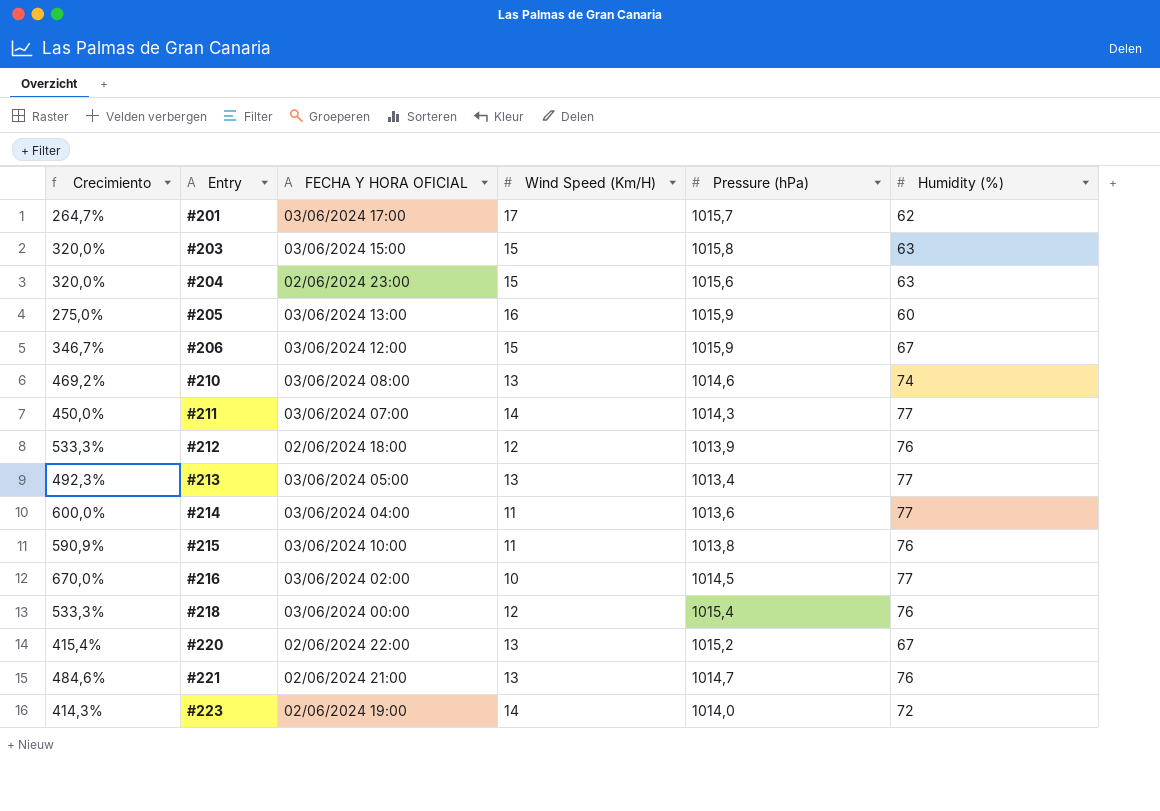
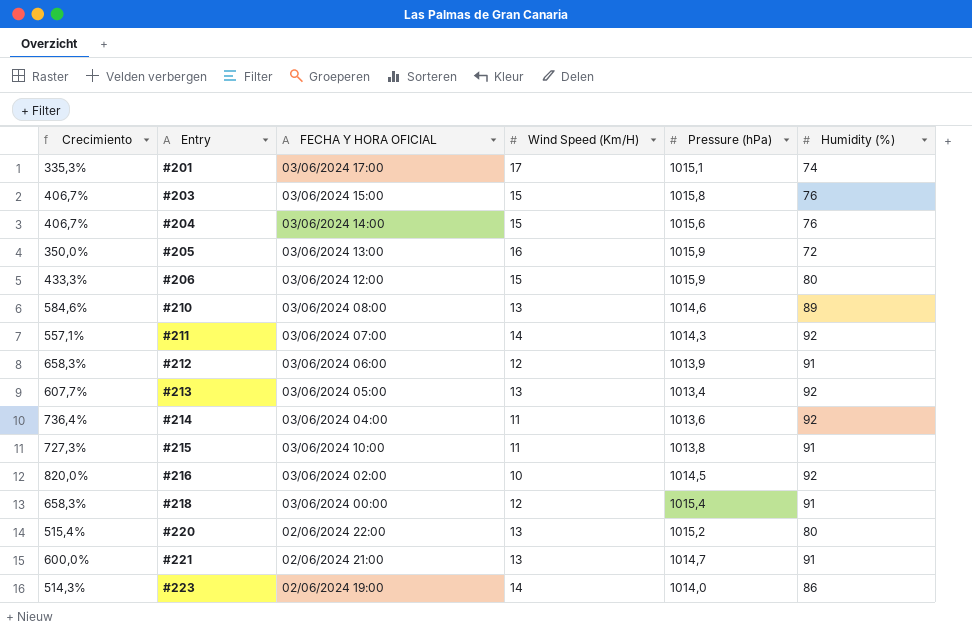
#201 | Crecimiento: 264,7% -> 335,3%
#201 | Pressure (hPa): 1015,7 -> 1015,1
#201 | Humidity (%): 62 -> 74
#203 | Crecimiento: 320,0% -> 406,7%
#203 | Humidity (%): 63 -> 76
#204 | Crecimiento: 320,0% -> 406,7%
#204 | FECHA Y HORA OFICIAL: 02/06/2024 23:00 -> 03/06/2024 14:00
#204 | Humidity (%): 63 -> 76
#205 | Crecimiento: 275,0% -> 350,0%
#205 | Humidity (%): 60 -> 72
#206 | Crecimiento: 346,7% -> 433,3%
#206 | Humidity (%): 67 -> 80
#210 | Crecimiento: 469,2% -> 584,6%
#210 | Humidity (%): 74 -> 89
#211 | Crecimiento: 450,0% -> 557,1%
#211 | Humidity (%): 77 -> 92
#212 | Crecimiento: 533,3% -> 658,3%
#212 | FECHA Y HORA OFICIAL: 02/06/2024 18:00 -> 03/06/2024 06:00
#212 | Humidity (%): 76 -> 91
#213 | Crecimiento: 492,3% -> 607,7%
#213 | Humidity (%): 77 -> 92
#214 | Crecimiento: 600,0% -> 736,4%
#214 | Humidity (%): 77 -> 92
#215 | Crecimiento: 590,9% -> 727,3%
#215 | Humidity (%): 76 -> 91
#216 | Crecimiento: 670,0% -> 820,0%
#216 | Humidity (%): 77 -> 92
#218 | Crecimiento: 533,3% -> 658,3%
#218 | Humidity (%): 76 -> 91
#220 | Crecimiento: 415,4% -> 515,4%
#220 | Humidity (%): 67 -> 80
#221 | Crecimiento: 484,6% -> 600,0%
#221 | Humidity (%): 76 -> 91
#223 | Crecimiento: 414,3% -> 514,3%
#223 | Humidity (%): 72 -> 86

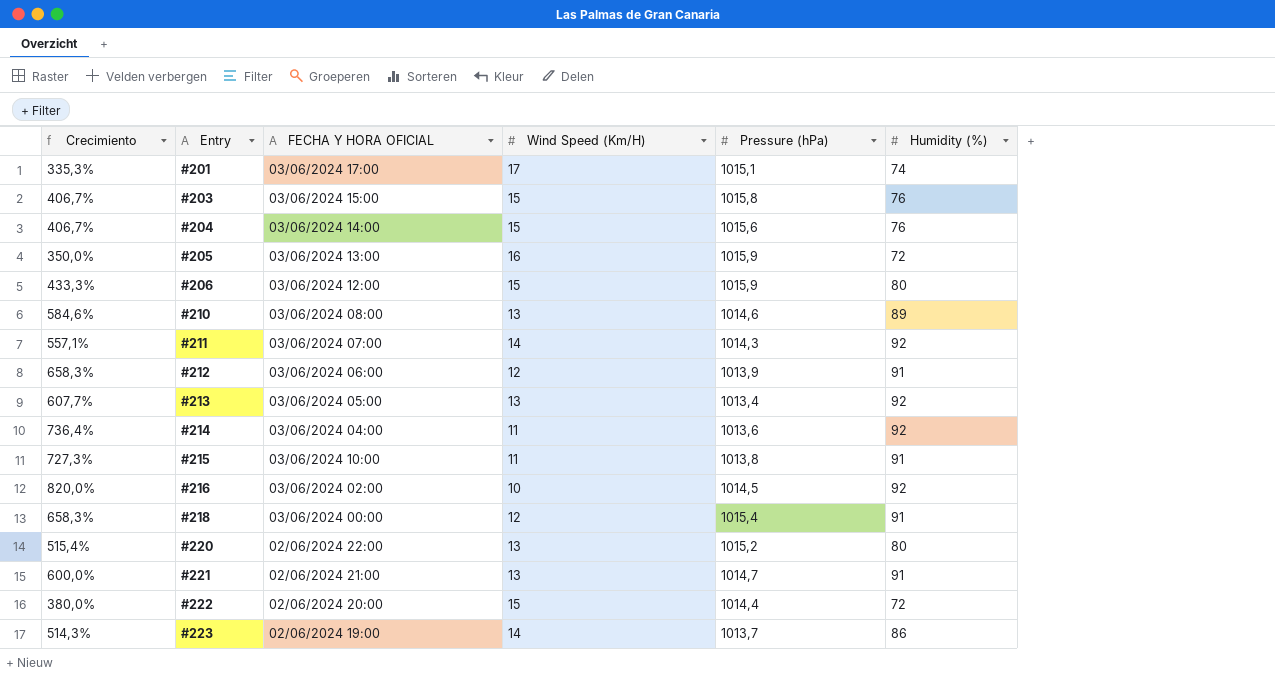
row #222: none -> 380,0% | 02/06/2024 20:00 | 15 | 1014,4 | 72
#223 | Pressure (hPa): 1014,0 -> 1013,7

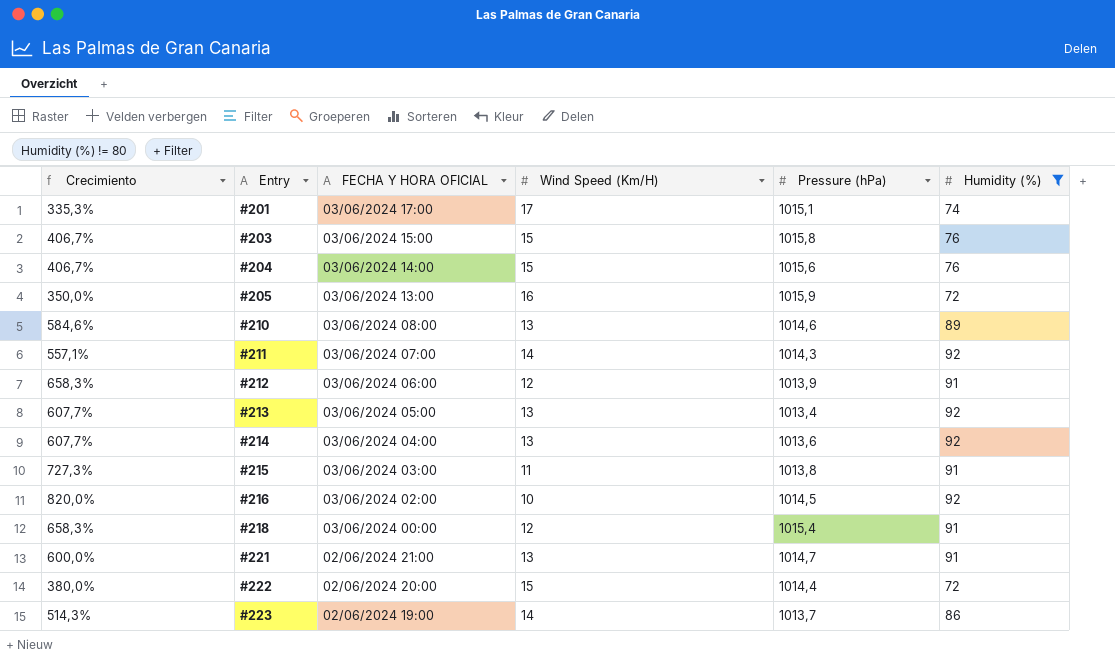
filter: none -> Humidity (%) != 80
#214 | Crecimiento: 736,4% -> 607,7%
#214 | Wind Speed (Km/H): 11 -> 13
#215 | FECHA Y HORA OFICIAL: 03/06/2024 10:00 -> 03/06/2024 03:00

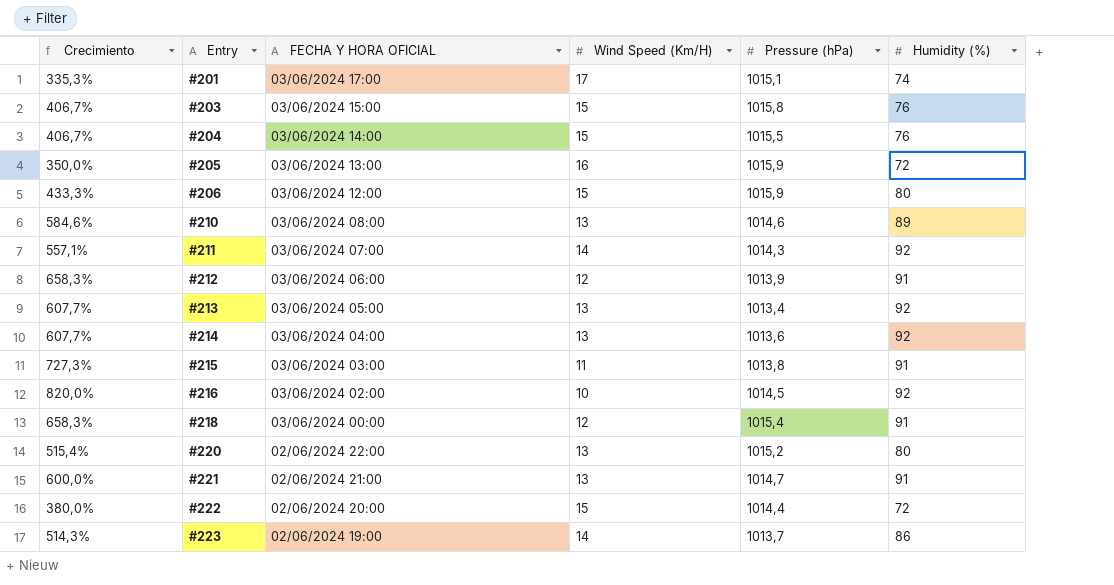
filter: Humidity (%) != 80 -> none
#204 | Pressure (hPa): 1015,6 -> 1015,5

